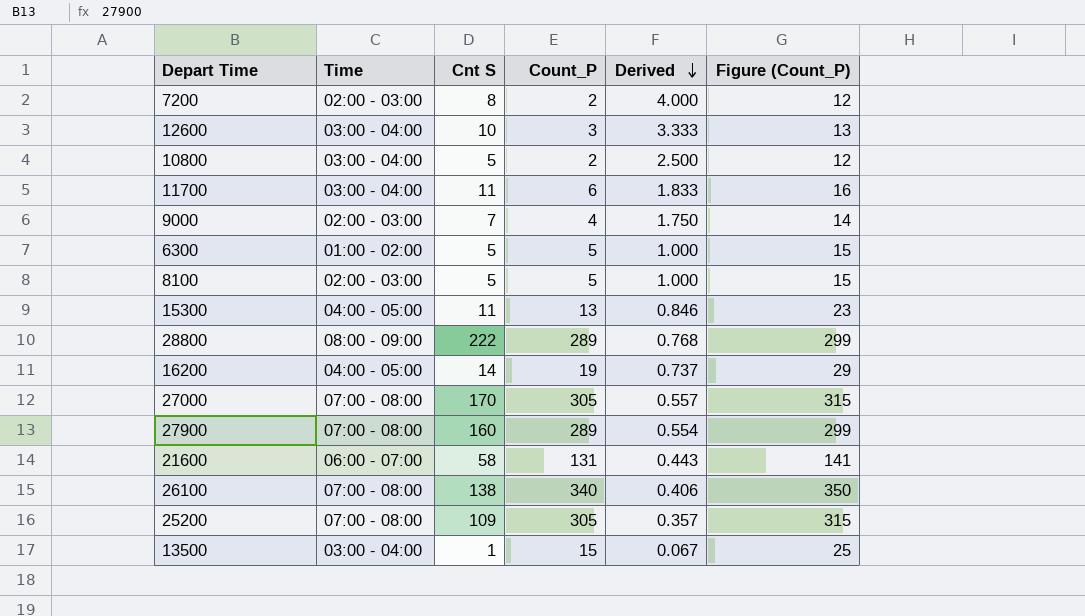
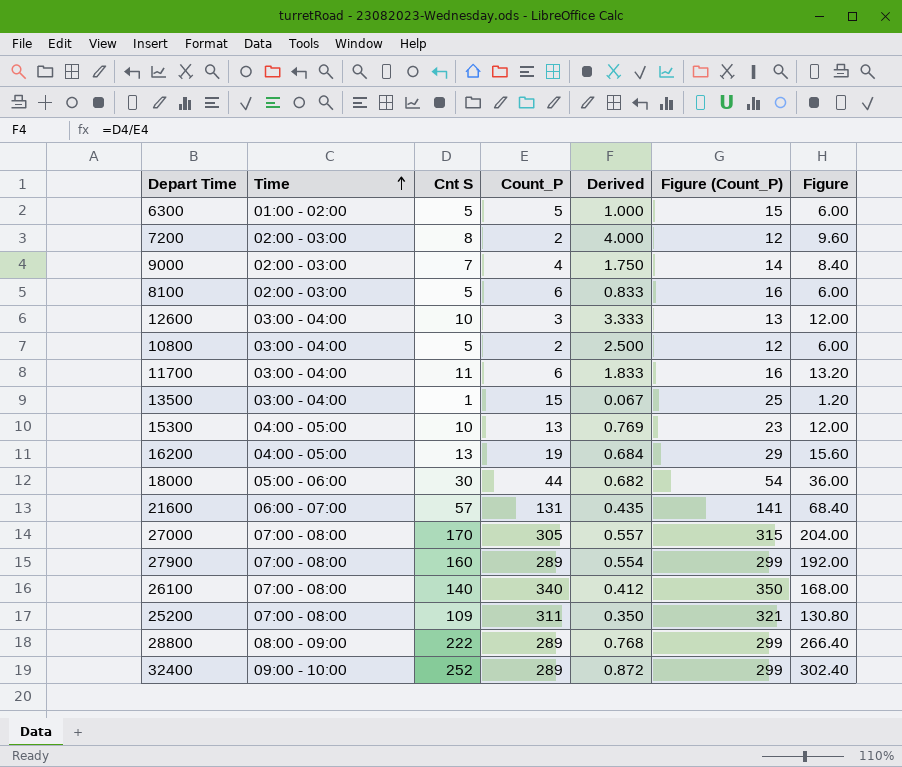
row order: Derived descending -> Time ascending
column Figure | formula: none -> [Cnt S] * 1.2
8100 | Count_P: 5 -> 6
8100 | Derived: 1.000 -> 0.833
8100 | Figure (Count_P): 15 -> 16
15300 | Cnt S: 11 -> 10
15300 | Derived: 0.846 -> 0.769
16200 | Cnt S: 14 -> 13
16200 | Derived: 0.737 -> 0.684
row 18000: none -> 05:00 - 06:00 | 30 | 44 | 0.682 | 54 | 36.00
21600 | Cnt S: 58 -> 57
21600 | Derived: 0.443 -> 0.435
26100 | Cnt S: 138 -> 140
26100 | Derived: 0.406 -> 0.412
25200 | Count_P: 305 -> 311
25200 | Derived: 0.357 -> 0.350
25200 | Figure (Count_P): 315 -> 321
row 32400: none -> 09:00 - 10:00 | 252 | 289 | 0.872 | 299 | 302.40

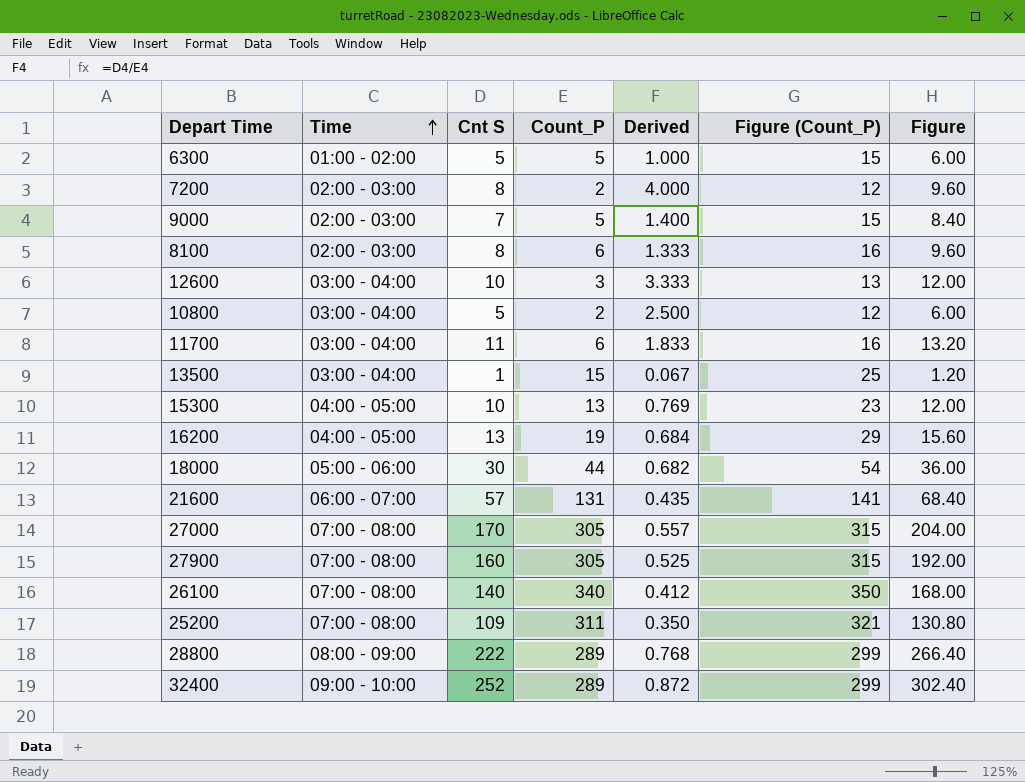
9000 | Count_P: 4 -> 5
9000 | Derived: 1.750 -> 1.400
9000 | Figure (Count_P): 14 -> 15
8100 | Cnt S: 5 -> 8
8100 | Derived: 0.833 -> 1.333
8100 | Figure: 6.00 -> 9.60
27900 | Count_P: 289 -> 305
27900 | Derived: 0.554 -> 0.525
27900 | Figure (Count_P): 299 -> 315

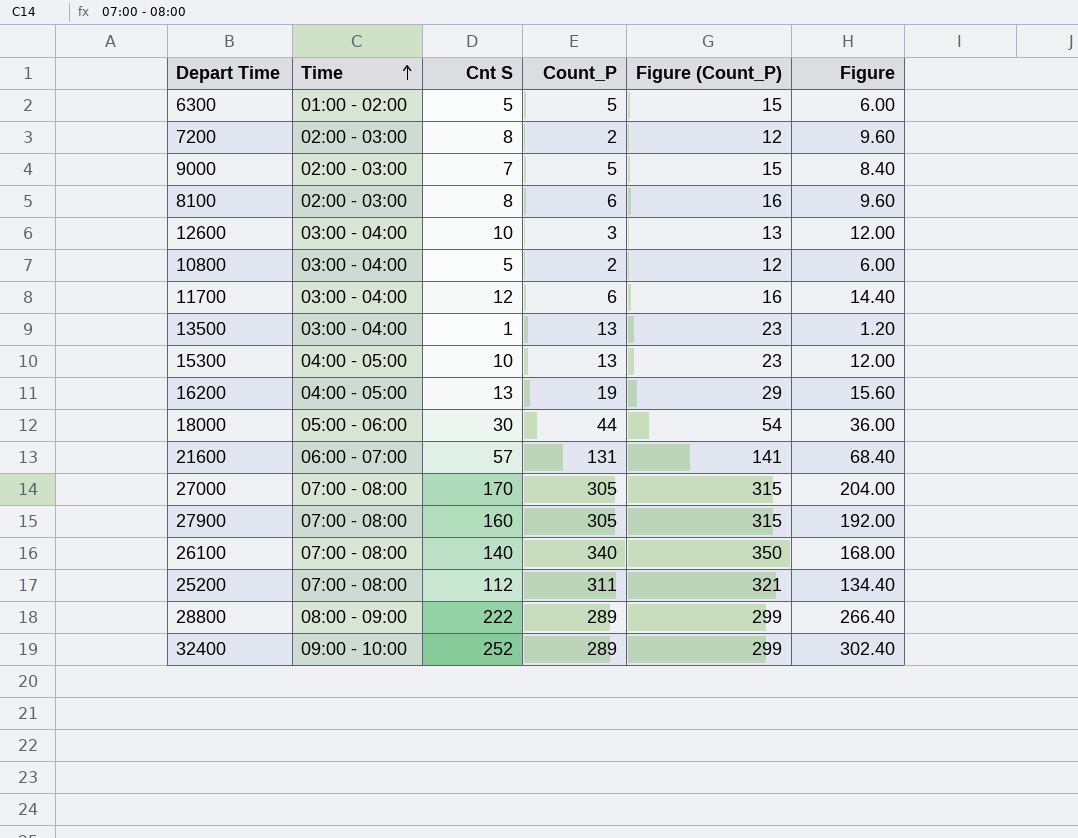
column Derived | formula: [Cnt S] / [Count_P] -> none
11700 | Cnt S: 11 -> 12
11700 | Figure: 13.20 -> 14.40
13500 | Count_P: 15 -> 13
13500 | Figure (Count_P): 25 -> 23
25200 | Cnt S: 109 -> 112
25200 | Figure: 130.80 -> 134.40

